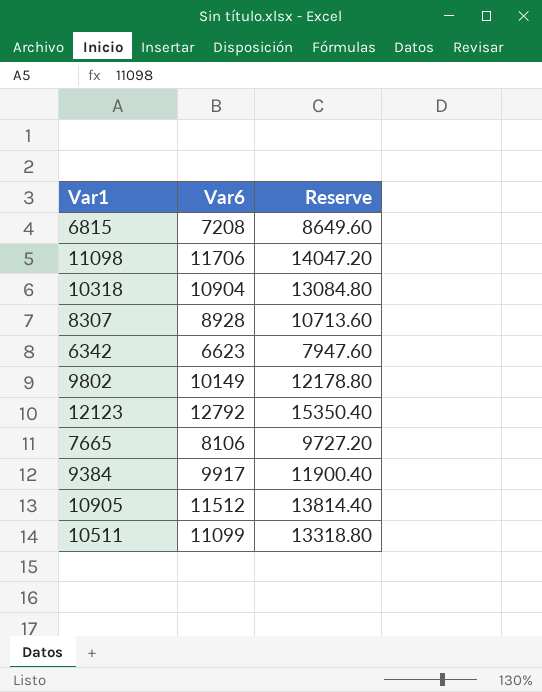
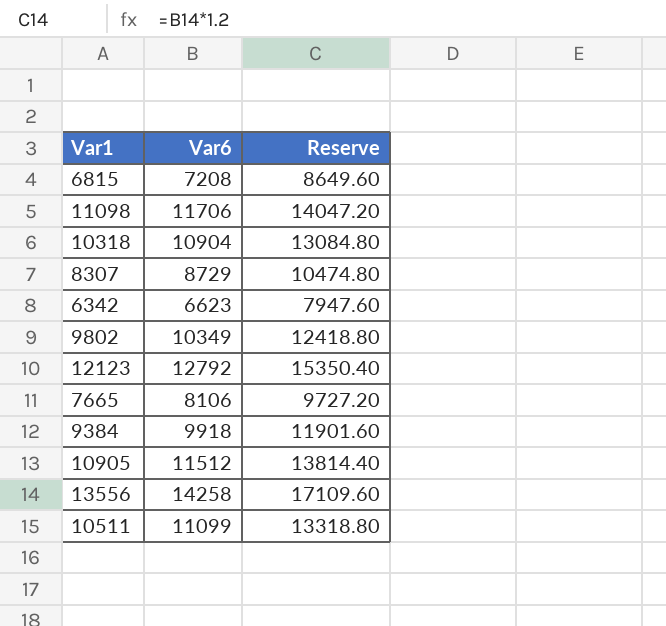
8307 | Var6: 8928 -> 8729
8307 | Reserve: 10713.60 -> 10474.80
9802 | Var6: 10149 -> 10349
9802 | Reserve: 12178.80 -> 12418.80
9384 | Var6: 9917 -> 9918
9384 | Reserve: 11900.40 -> 11901.60
row 13556: none -> 14258 | 17109.60

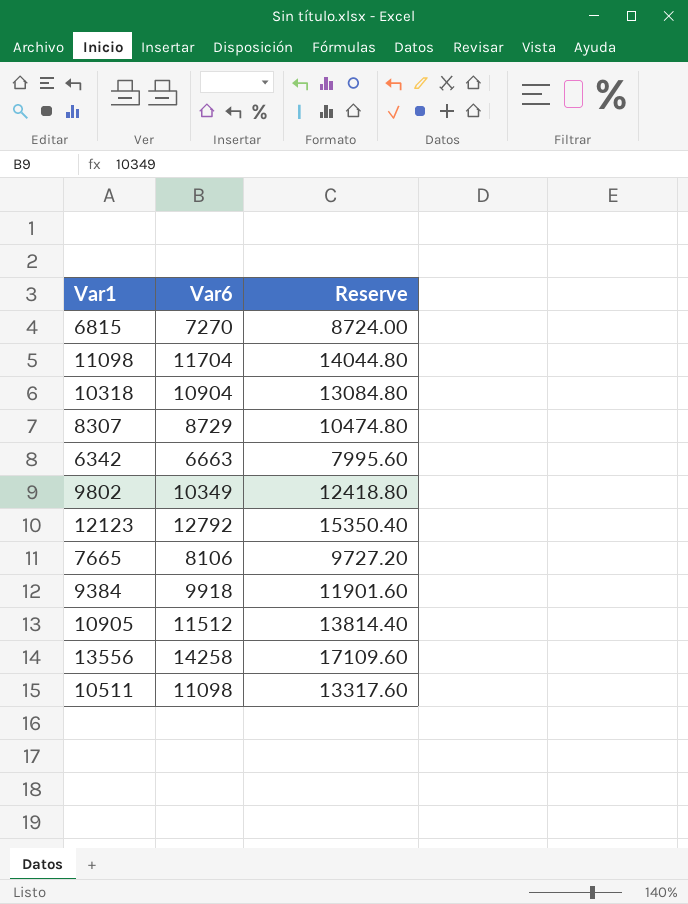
6815 | Var6: 7208 -> 7270
6815 | Reserve: 8649.60 -> 8724.00
11098 | Var6: 11706 -> 11704
11098 | Reserve: 14047.20 -> 14044.80
6342 | Var6: 6623 -> 6663
6342 | Reserve: 7947.60 -> 7995.60
10511 | Var6: 11099 -> 11098
10511 | Reserve: 13318.80 -> 13317.60

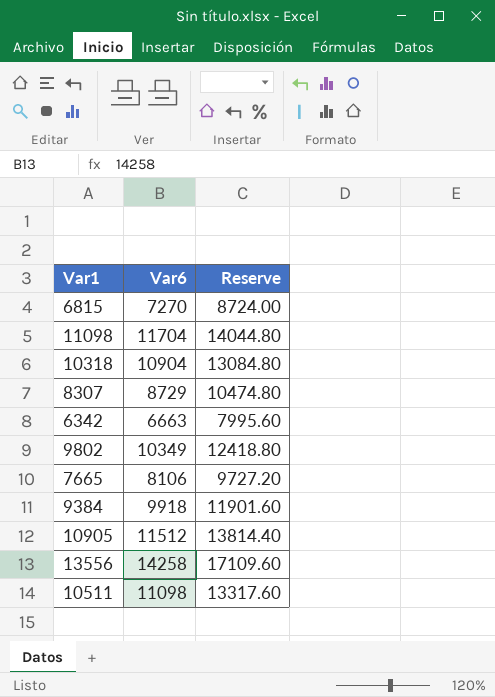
row 12123: 12792 | 15350.40 -> none

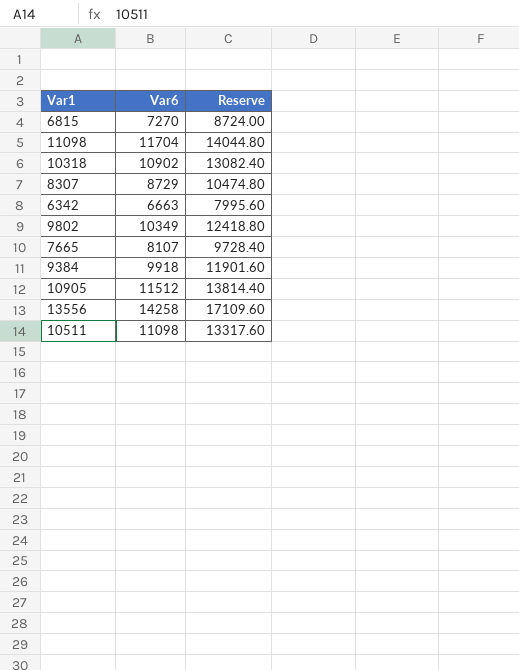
10318 | Var6: 10904 -> 10902
10318 | Reserve: 13084.80 -> 13082.40
7665 | Var6: 8106 -> 8107
7665 | Reserve: 9727.20 -> 9728.40

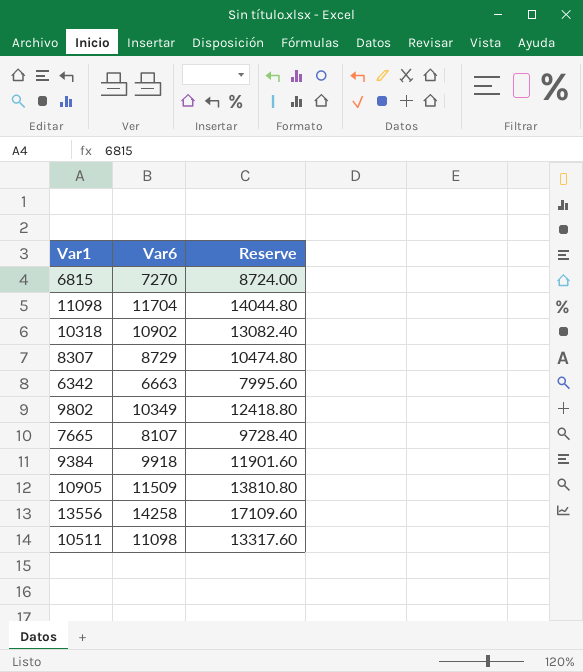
10905 | Var6: 11512 -> 11509
10905 | Reserve: 13814.40 -> 13810.80

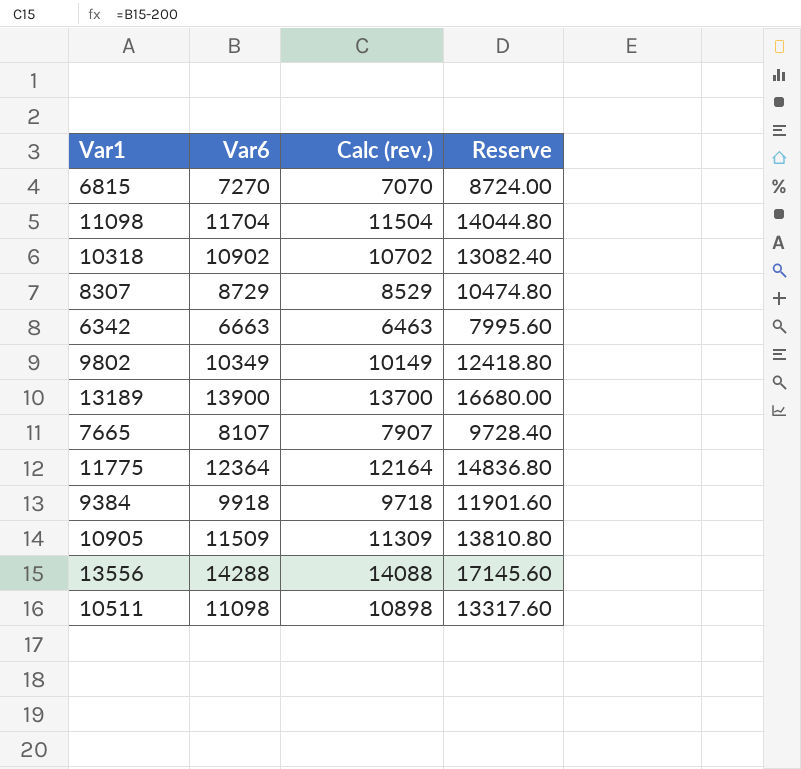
column Calc (rev.) | formula: none -> [Var6] - 200
row 13189: none -> 13900 | 13700 | 16680.00
row 11775: none -> 12364 | 12164 | 14836.80
13556 | Var6: 14258 -> 14288
13556 | Reserve: 17109.60 -> 17145.60

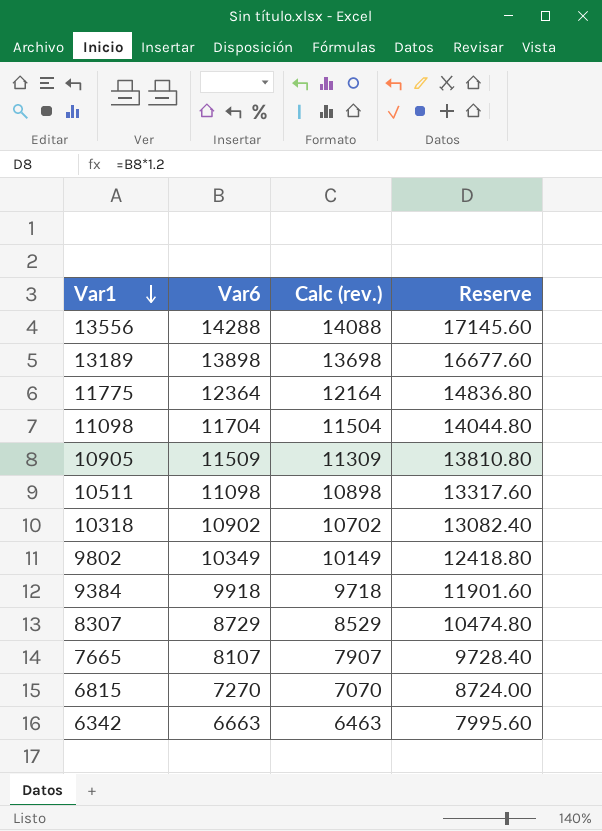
row order: none -> Var1 descending
13189 | Var6: 13900 -> 13898
13189 | Calc (rev.): 13700 -> 13698
13189 | Reserve: 16680.00 -> 16677.60

